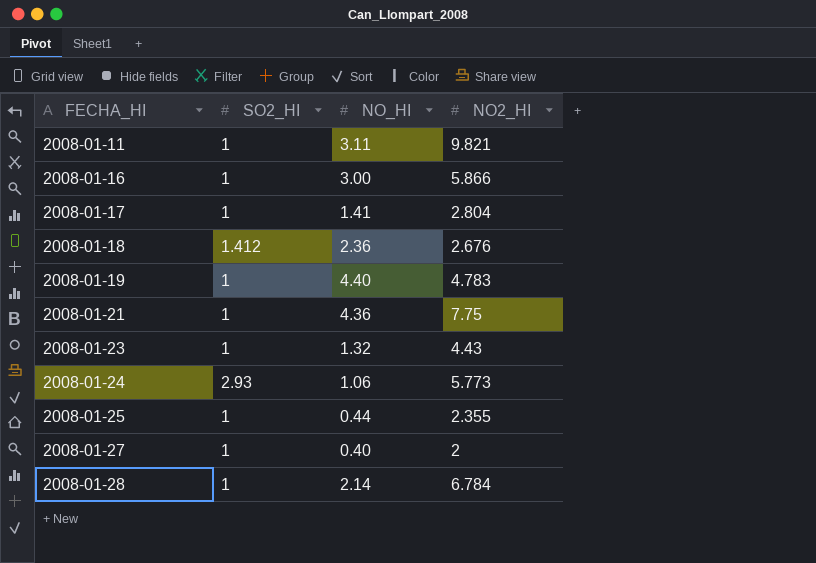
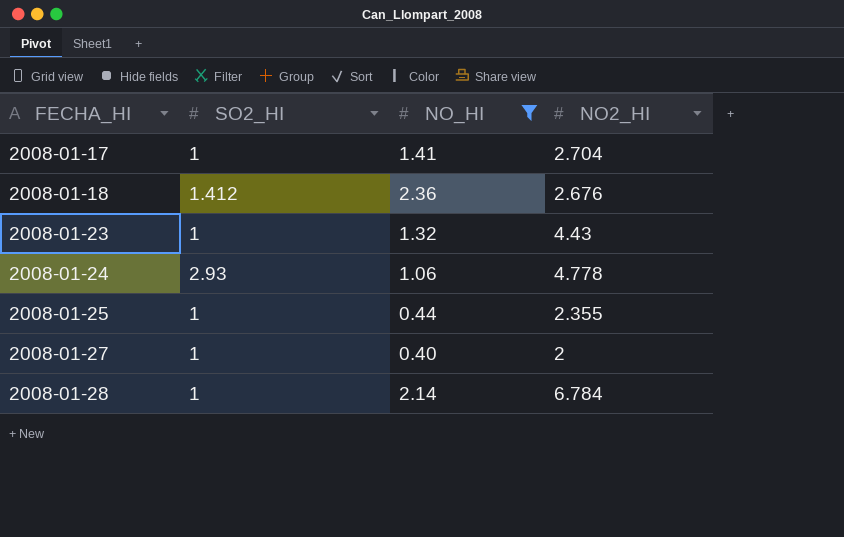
filter: none -> NO_HI <= 2.36
2008-01-17 | NO2_HI: 2.804 -> 2.704
2008-01-24 | NO2_HI: 5.773 -> 4.778

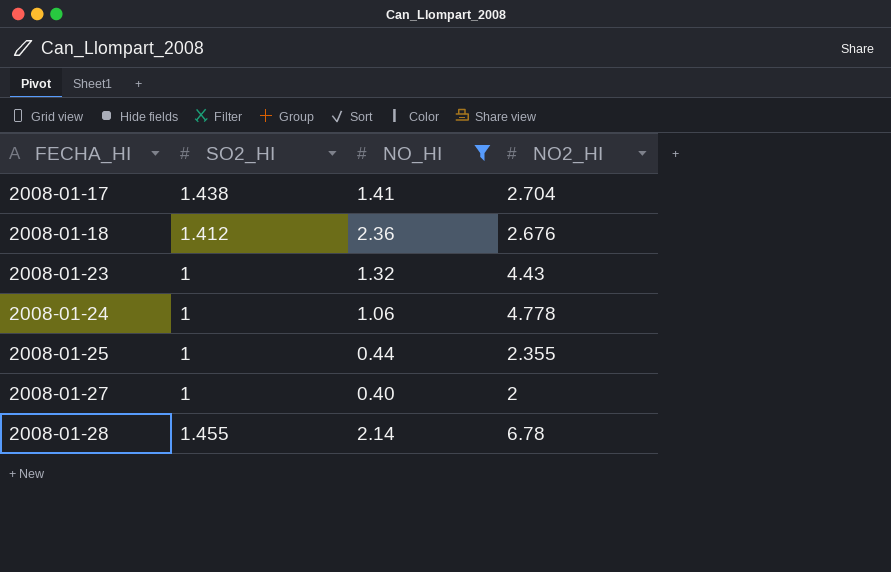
2008-01-17 | SO2_HI: 1 -> 1.438
2008-01-24 | SO2_HI: 2.93 -> 1
2008-01-28 | SO2_HI: 1 -> 1.455
2008-01-28 | NO2_HI: 6.784 -> 6.78

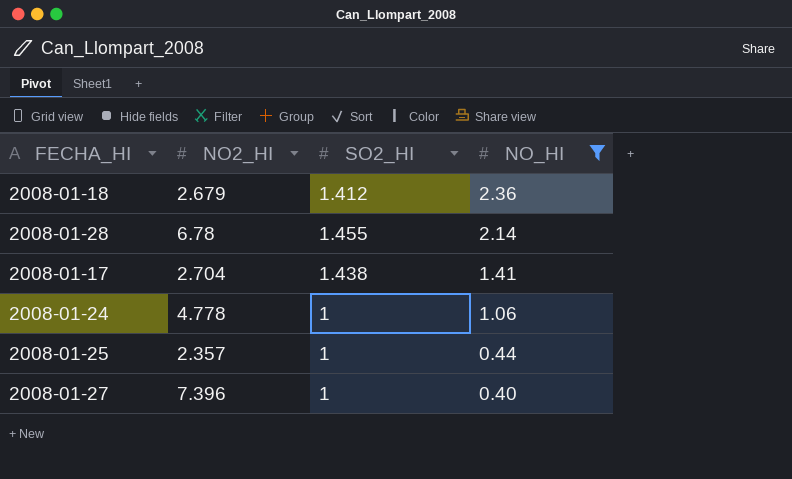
row order: FECHA_HI ascending -> NO_HI descending
column NO2_HI | position: 4 -> 2
row 2008-01-23: 1 | 1.32 | 4.43 -> none
2008-01-18 | NO2_HI: 2.676 -> 2.679
2008-01-25 | NO2_HI: 2.355 -> 2.357
2008-01-27 | NO2_HI: 2 -> 7.396

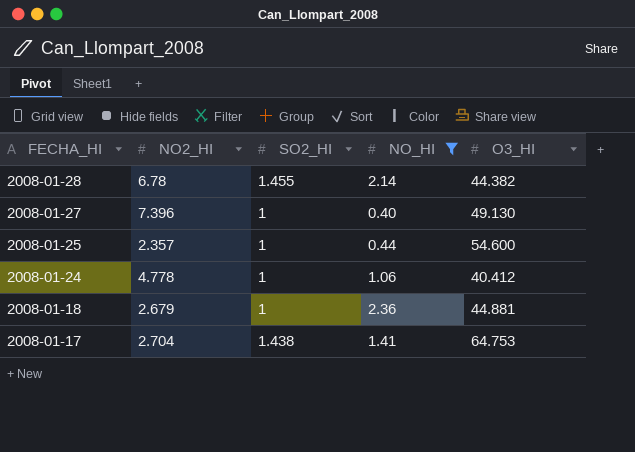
row order: NO_HI descending -> FECHA_HI descending
column O3_HI | position: none -> 5
2008-01-18 | SO2_HI: 1.412 -> 1

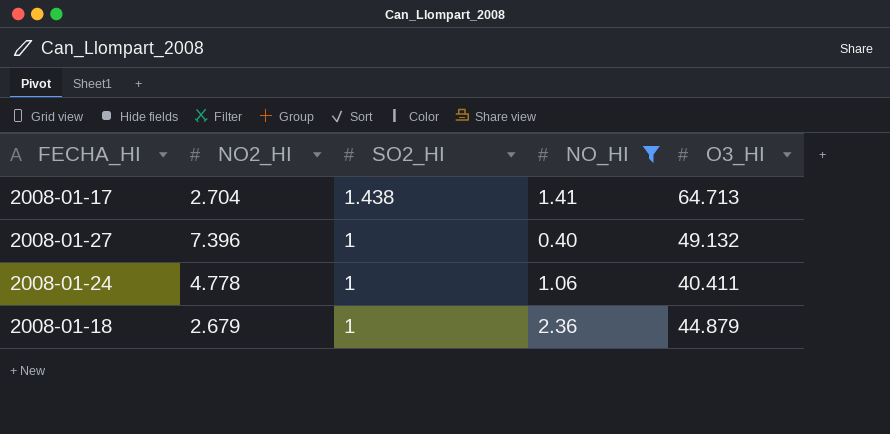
row order: FECHA_HI descending -> SO2_HI descending
row 2008-01-28: 6.78 | 1.455 | 2.14 | 44.382 -> none
row 2008-01-25: 2.357 | 1 | 0.44 | 54.600 -> none
2008-01-17 | O3_HI: 64.753 -> 64.713
2008-01-27 | O3_HI: 49.130 -> 49.132
2008-01-24 | O3_HI: 40.412 -> 40.411
2008-01-18 | O3_HI: 44.881 -> 44.879

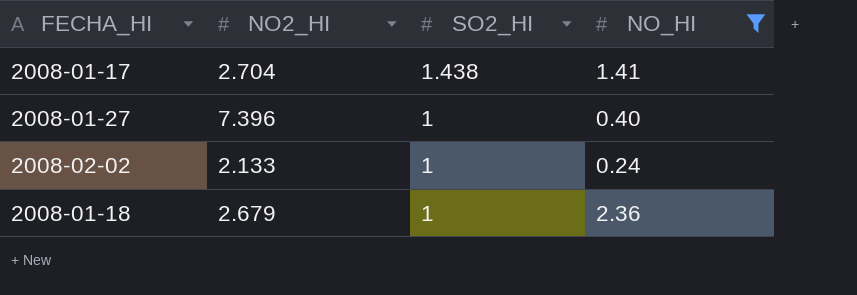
column O3_HI | position: 5 -> none
row 2008-01-24: 4.778 | 1 | 1.06 | 40.411 -> none
row 2008-02-02: none -> 2.133 | 1 | 0.24

